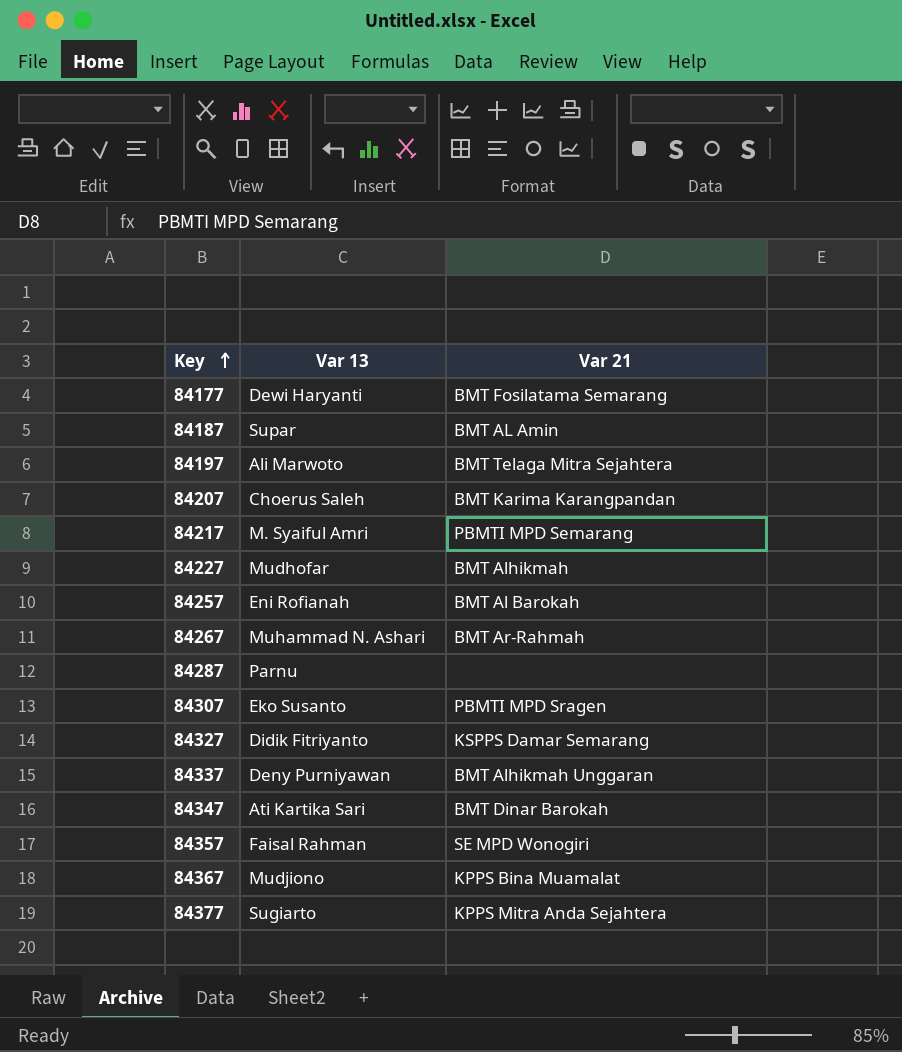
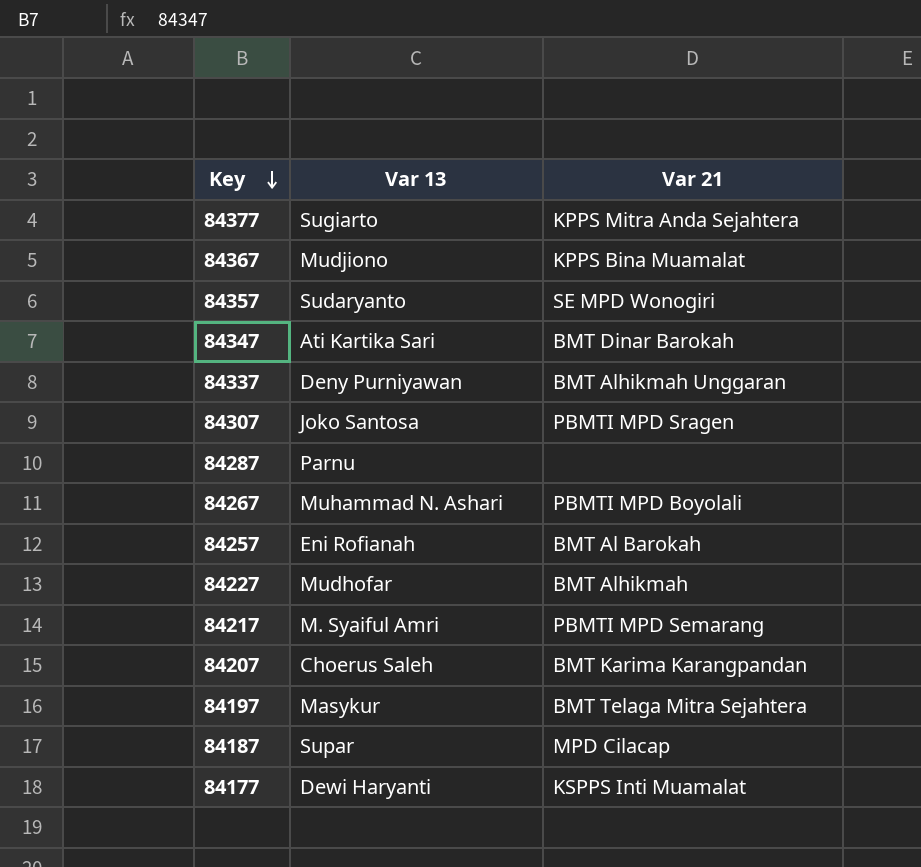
row order: Key ascending -> Key descending
row 84327: Didik Fitriyanto | KSPPS Damar Semarang -> none
84357 | Var 13: Faisal Rahman -> Sudaryanto
84307 | Var 13: Eko Susanto -> Joko Santosa
84267 | Var 21: BMT Ar-Rahmah -> PBMTI MPD Boyolali
84197 | Var 13: Ali Marwoto -> Masykur
84187 | Var 21: BMT AL Amin -> MPD Cilacap
84177 | Var 21: BMT Fosilatama Semarang -> KSPPS Inti Muamalat

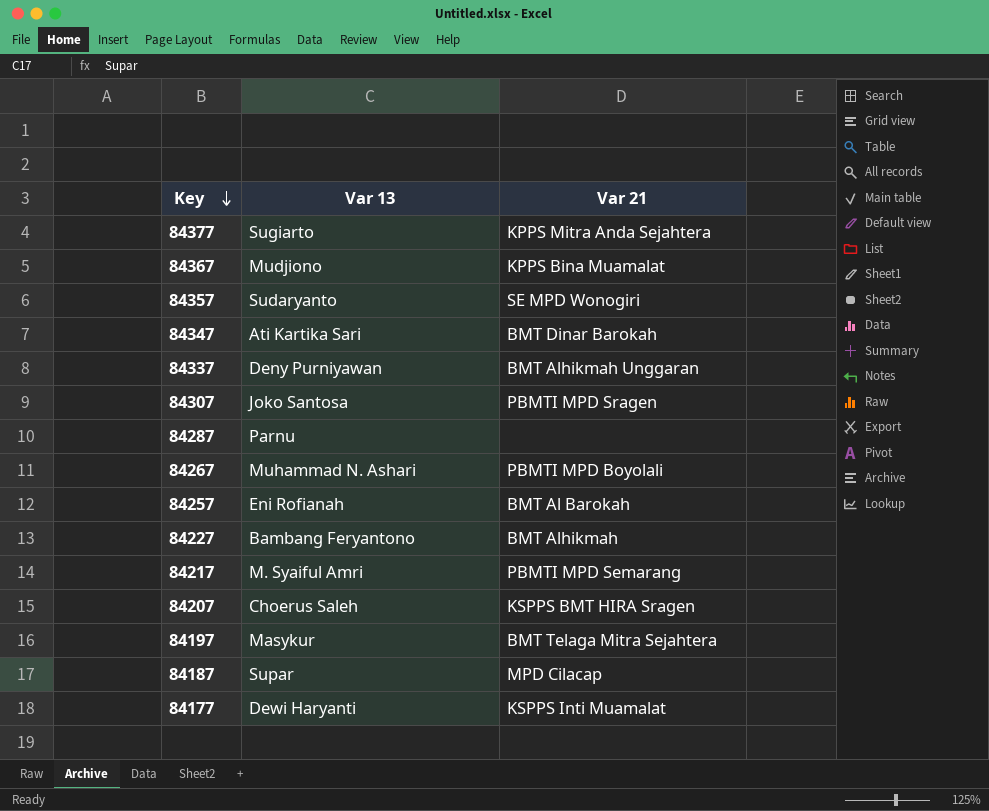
84227 | Var 13: Mudhofar -> Bambang Feryantono
84207 | Var 21: BMT Karima Karangpandan -> KSPPS BMT HIRA Sragen

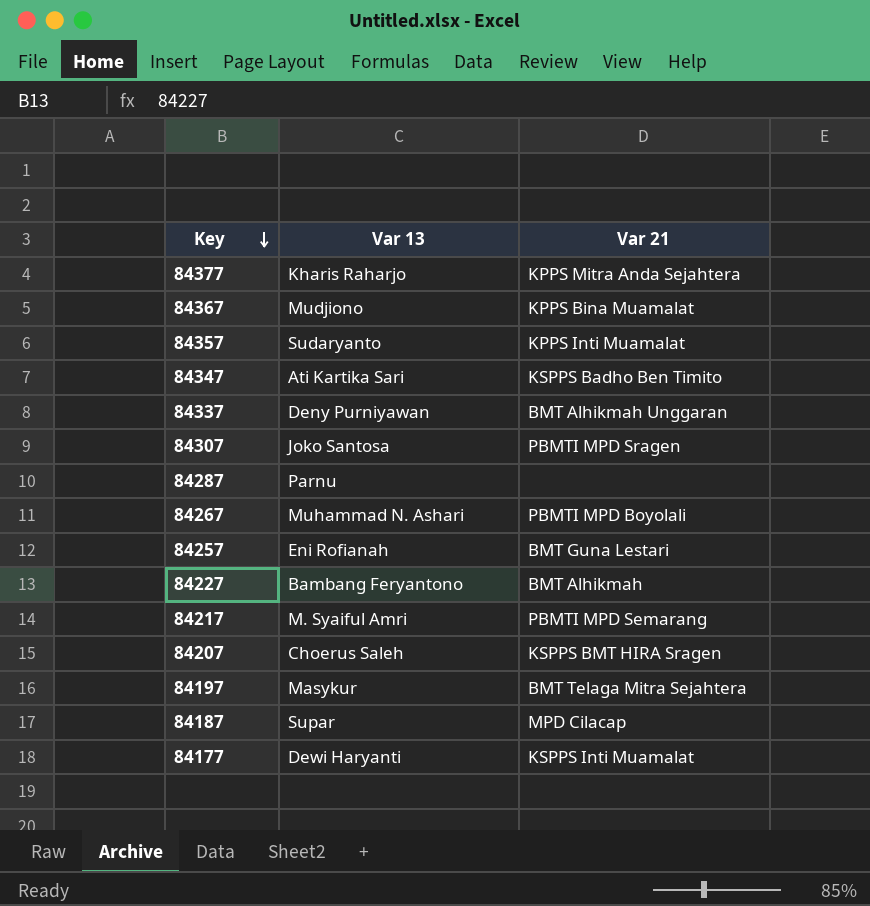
84377 | Var 13: Sugiarto -> Kharis Raharjo
84357 | Var 21: SE MPD Wonogiri -> KPPS Inti Muamalat
84347 | Var 21: BMT Dinar Barokah -> KSPPS Badho Ben Timito
84257 | Var 21: BMT Al Barokah -> BMT Guna Lestari

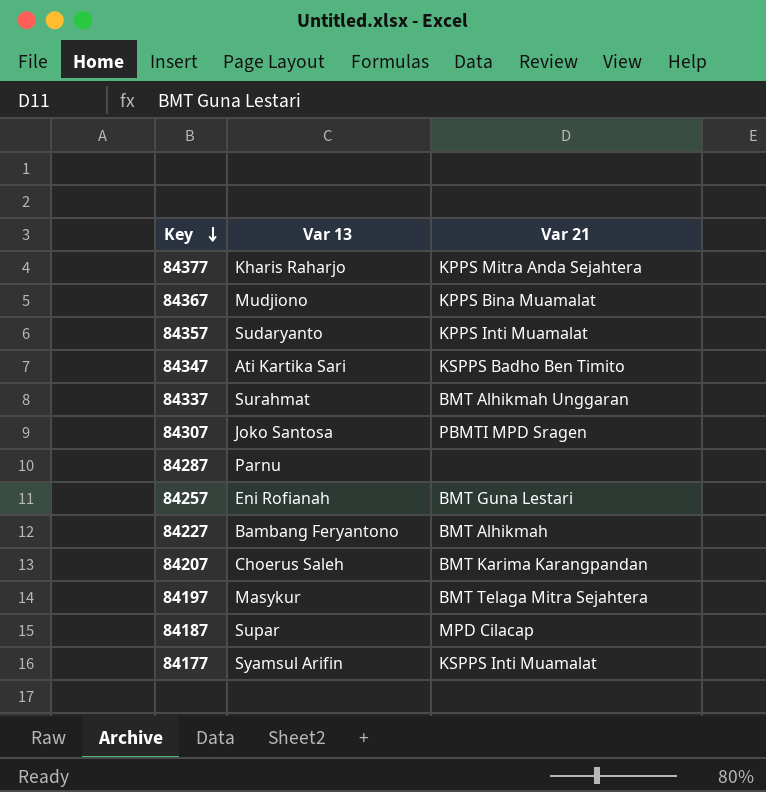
row 84267: Muhammad N. Ashari | PBMTI MPD Boyolali -> none
row 84217: M. Syaiful Amri | PBMTI MPD Semarang -> none
84337 | Var 13: Deny Purniyawan -> Surahmat
84207 | Var 21: KSPPS BMT HIRA Sragen -> BMT Karima Karangpandan
84177 | Var 13: Dewi Haryanti -> Syamsul Arifin

